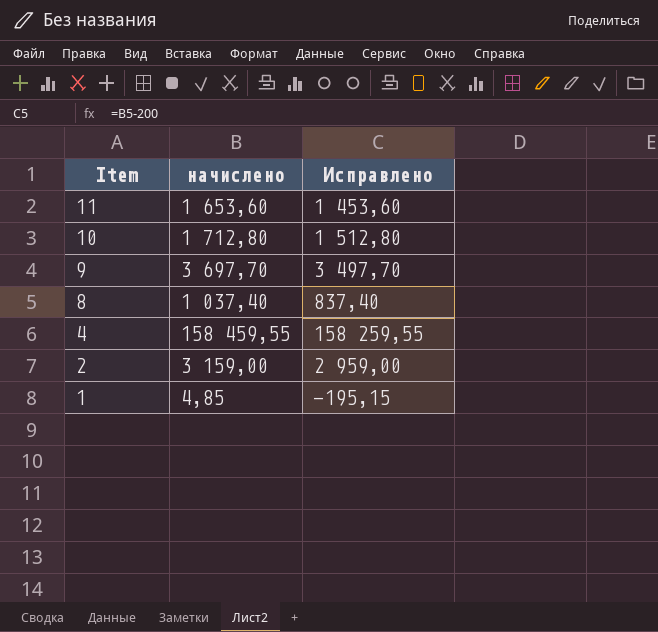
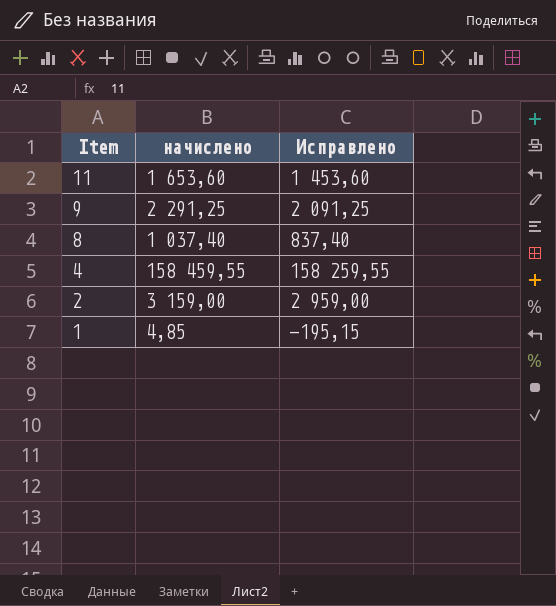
row 10: 1 712,80 | 1 512,80 -> none
9 | начислено: 3 697,70 -> 2 291,25
9 | Исправлено: 3 497,70 -> 2 091,25

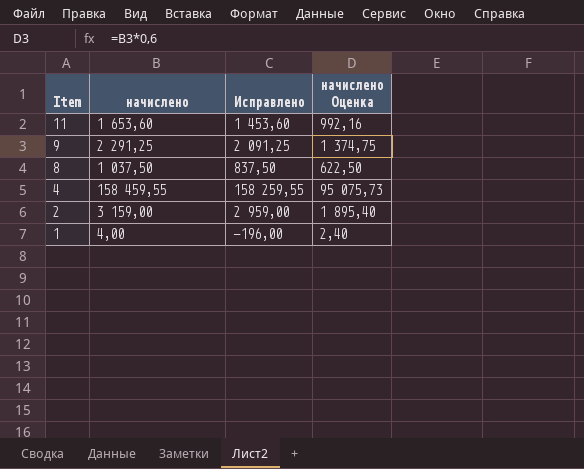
column начислено Оценка | formula: none -> [начислено] * 0,6
8 | начислено: 1 037,40 -> 1 037,50
8 | Исправлено: 837,40 -> 837,50
1 | начислено: 4,85 -> 4,00
1 | Исправлено: -195,15 -> -196,00

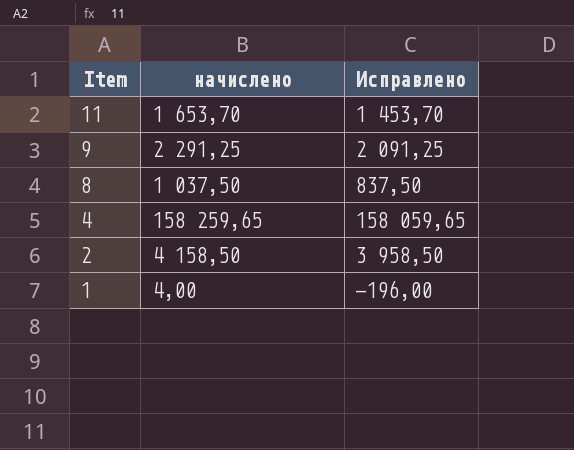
column начислено Оценка | formula: [начислено] * 0,6 -> none
11 | начислено: 1 653,60 -> 1 653,70
11 | Исправлено: 1 453,60 -> 1 453,70
4 | начислено: 158 459,55 -> 158 259,65
4 | Исправлено: 158 259,55 -> 158 059,65
2 | начислено: 3 159,00 -> 4 158,50
2 | Исправлено: 2 959,00 -> 3 958,50

